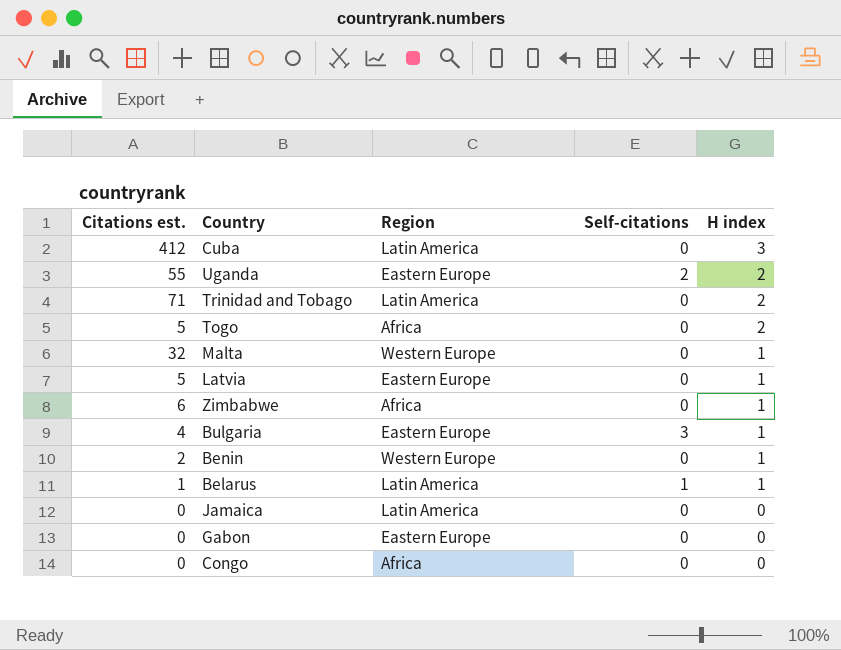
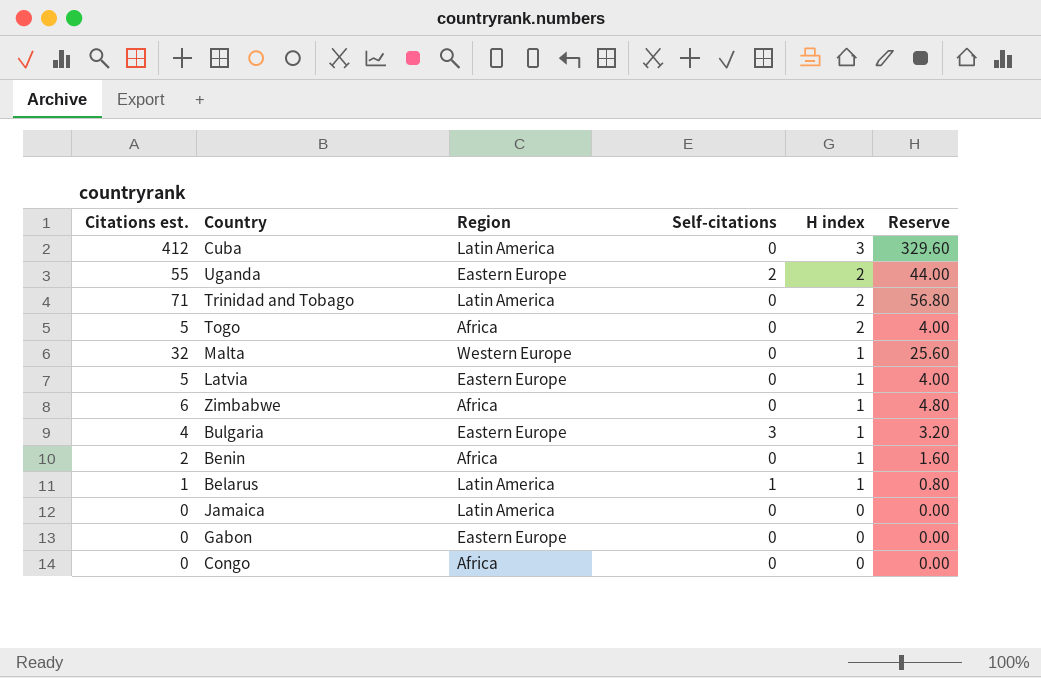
column Reserve | formula: none -> [Citations est.] * 0.8
Benin | Region: Western Europe -> Africa

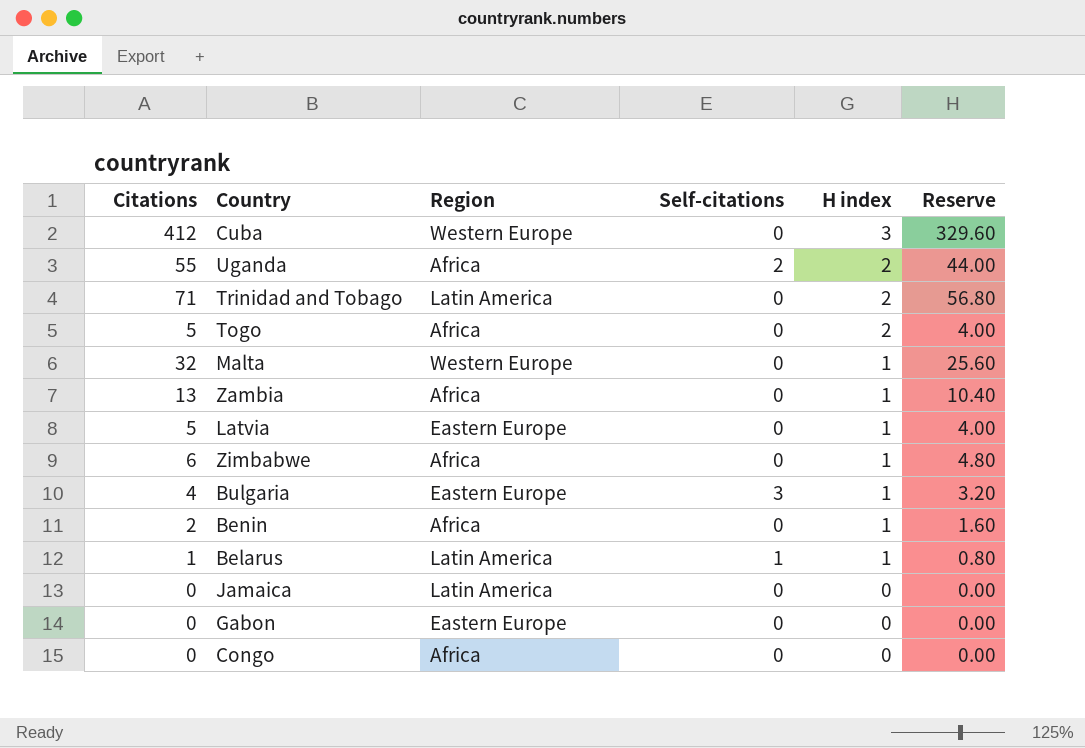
column name: Citations est. -> Citations
Cuba | Region: Latin America -> Western Europe
Uganda | Region: Eastern Europe -> Africa
row Zambia: none -> 13 | Africa | 0 | 1 | 10.40

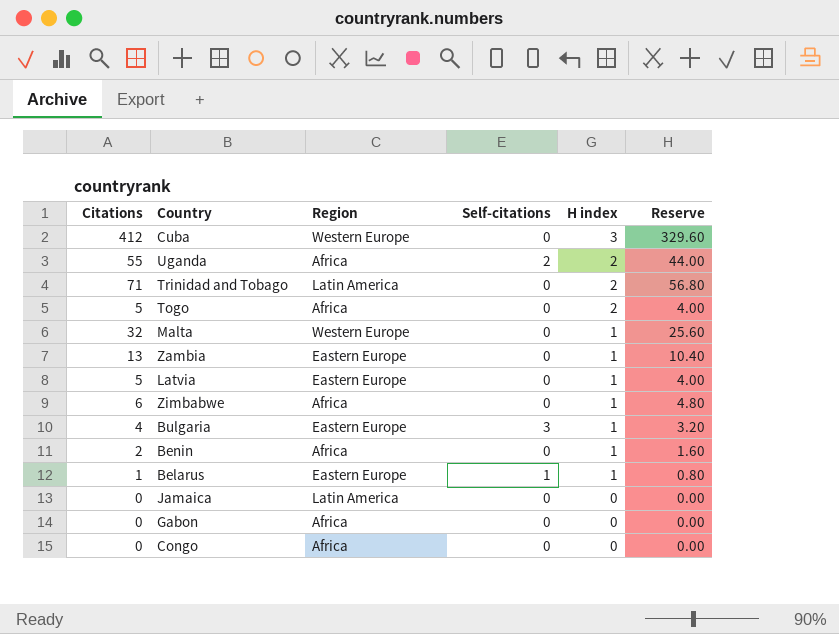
Zambia | Region: Africa -> Eastern Europe
Belarus | Region: Latin America -> Eastern Europe
Gabon | Region: Eastern Europe -> Africa

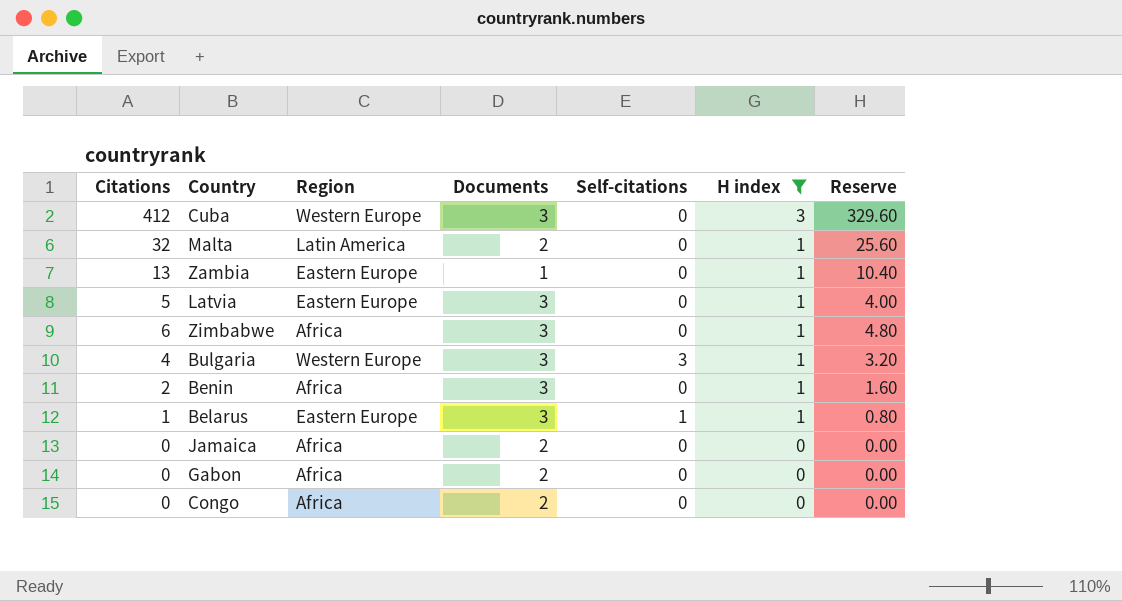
filter: none -> H index != 2
column Documents | position: none -> 4
Malta | Region: Western Europe -> Latin America
Bulgaria | Region: Eastern Europe -> Western Europe
Jamaica | Region: Latin America -> Africa

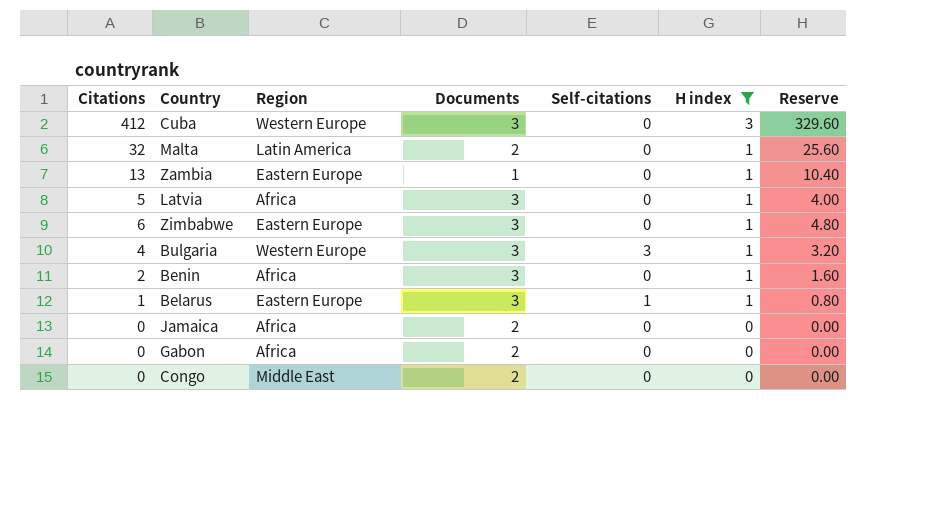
Latvia | Region: Eastern Europe -> Africa
Zimbabwe | Region: Africa -> Eastern Europe
Congo | Region: Africa -> Middle East

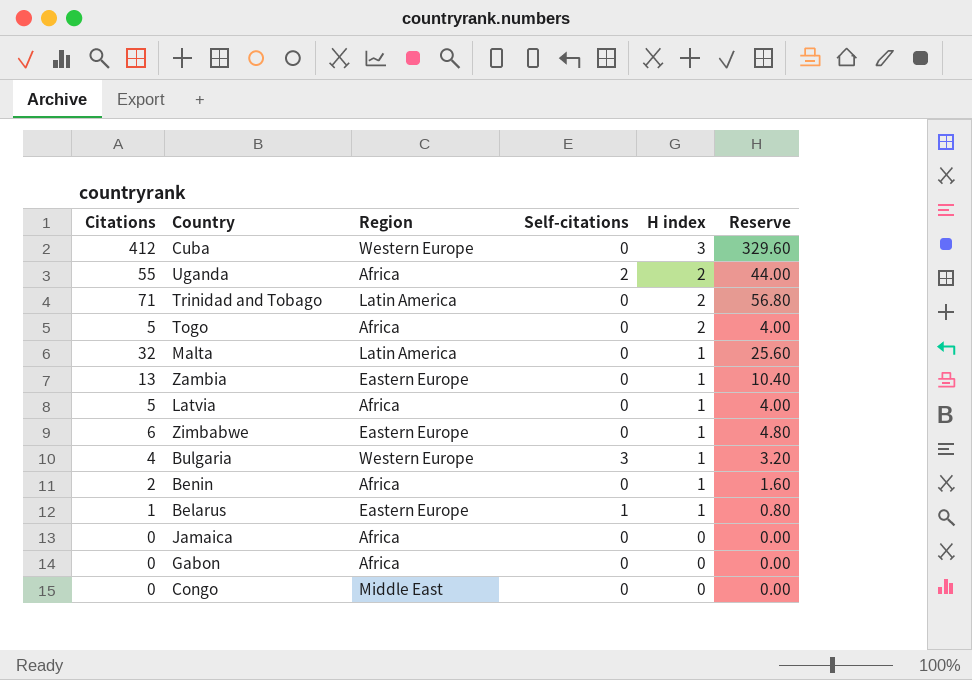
filter: H index != 2 -> none
column Documents | position: 4 -> none

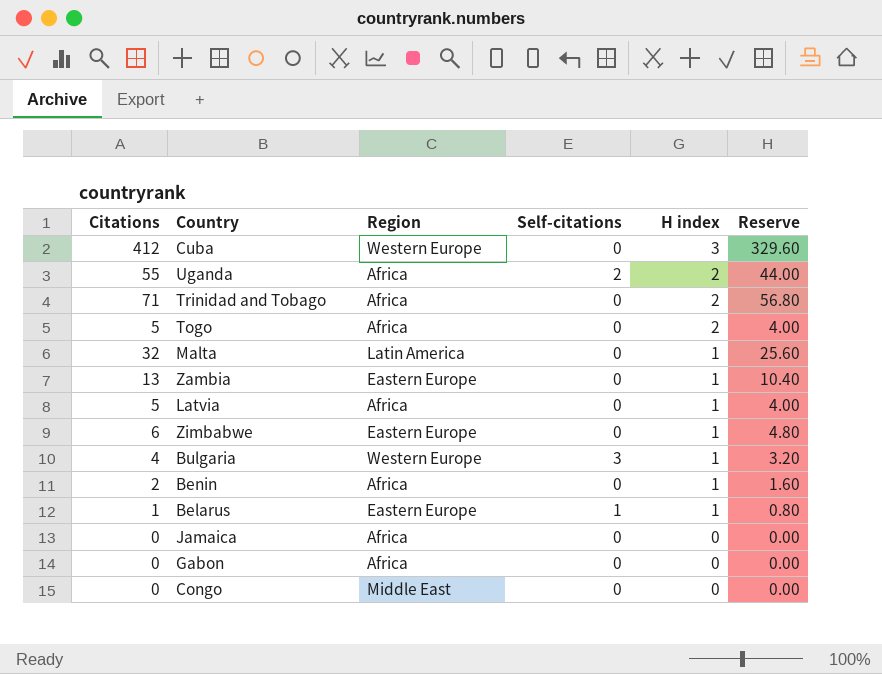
Trinidad and Tobago | Region: Latin America -> Africa

